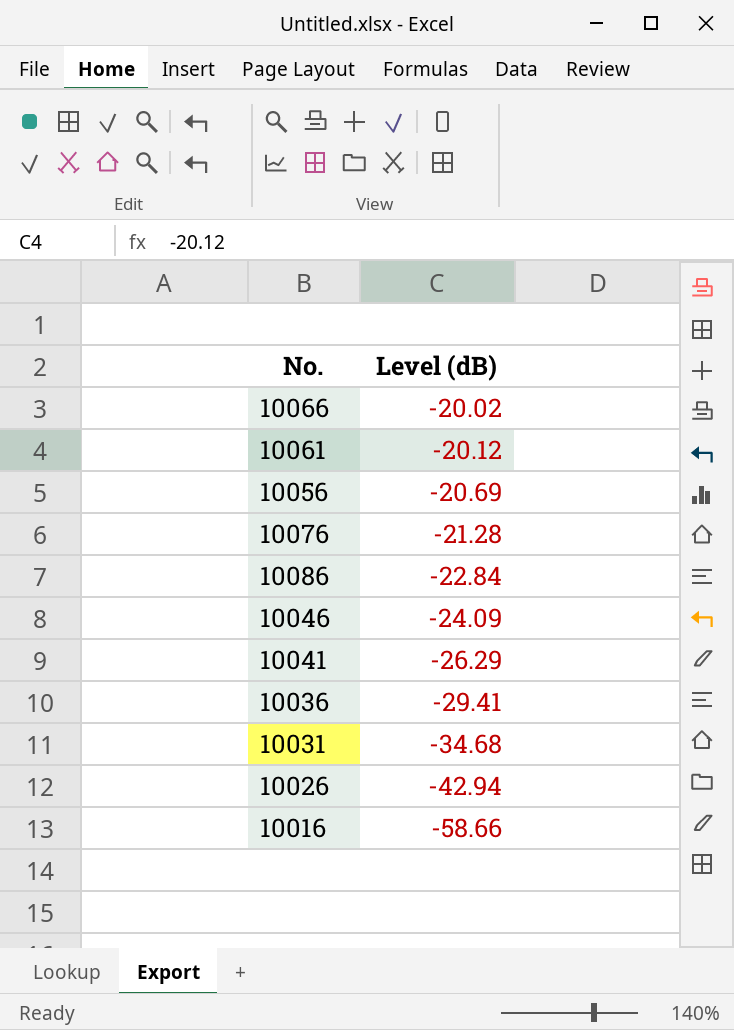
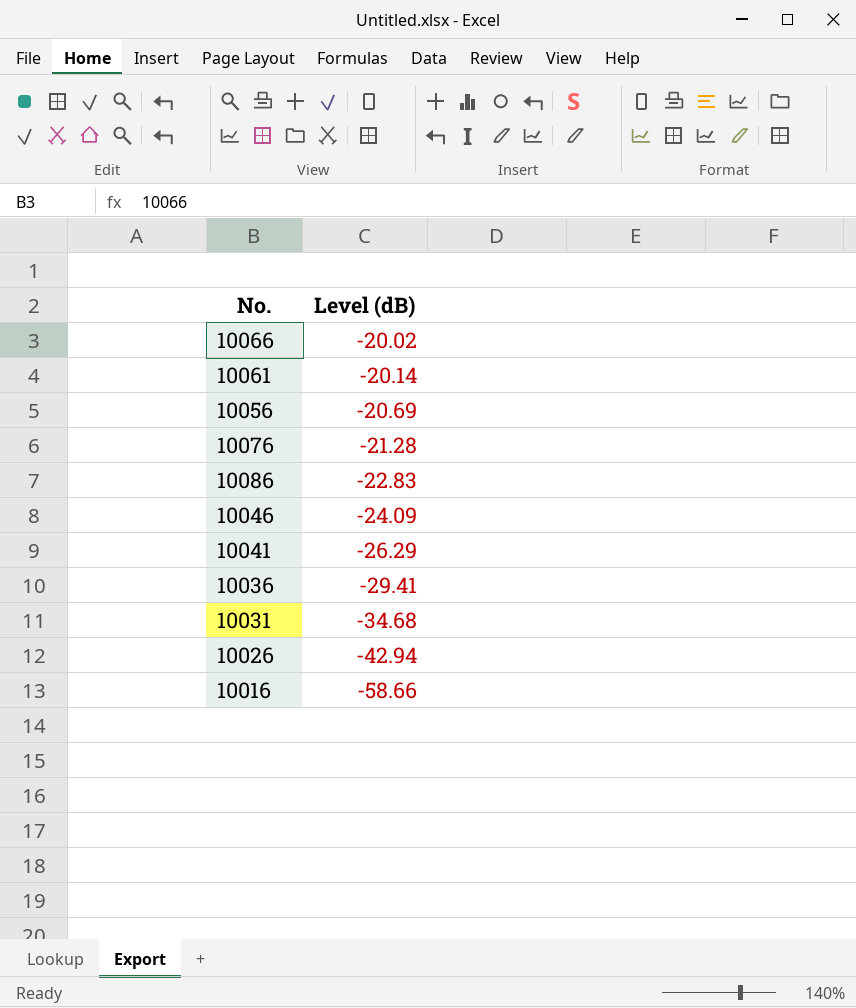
10061 | Level (dB): -20.12 -> -20.14
10086 | Level (dB): -22.84 -> -22.83

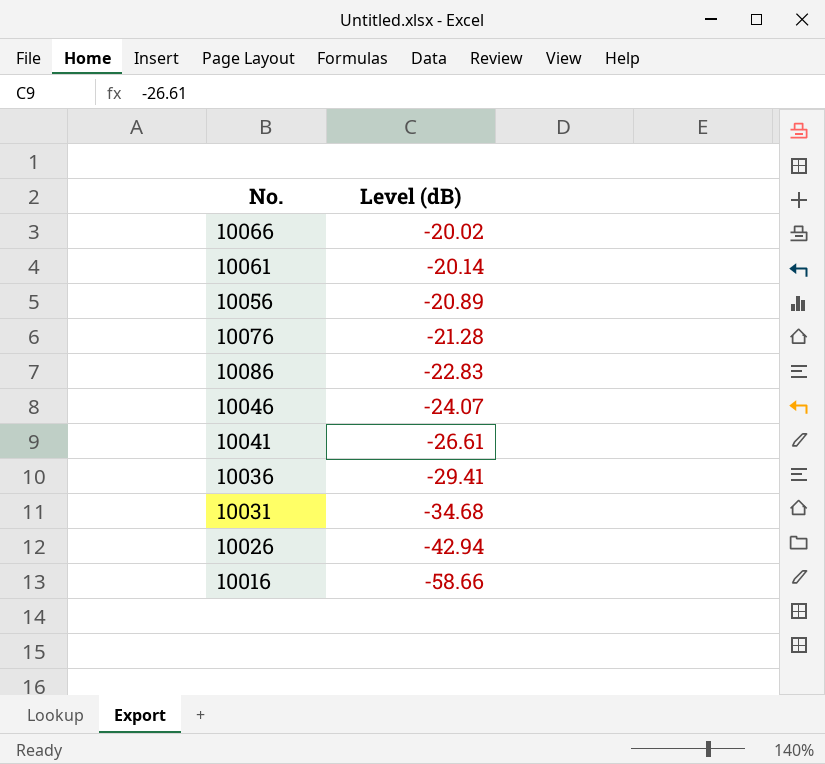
10056 | Level (dB): -20.69 -> -20.89
10046 | Level (dB): -24.09 -> -24.07
10041 | Level (dB): -26.29 -> -26.61

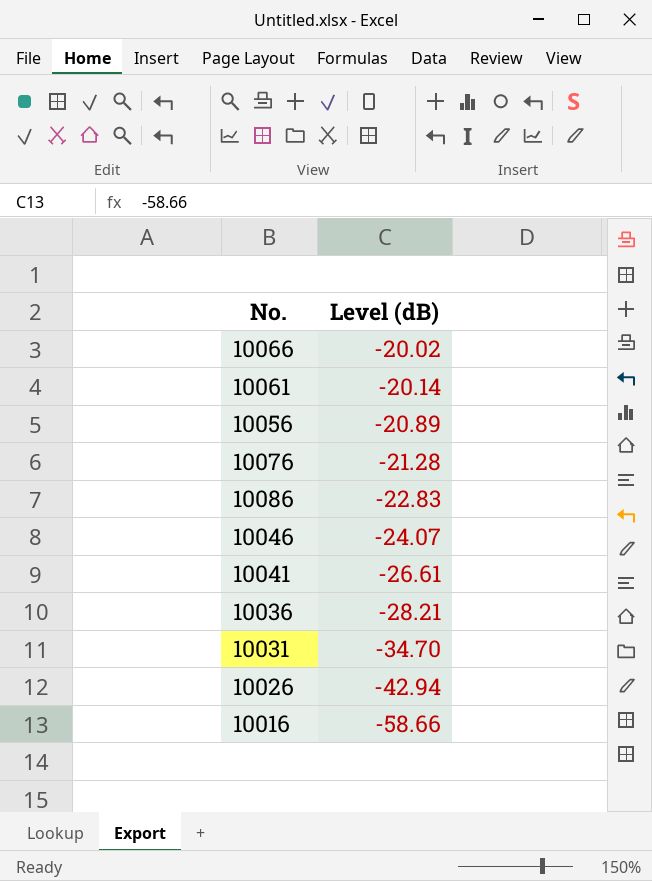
10036 | Level (dB): -29.41 -> -28.21
10031 | Level (dB): -34.68 -> -34.70

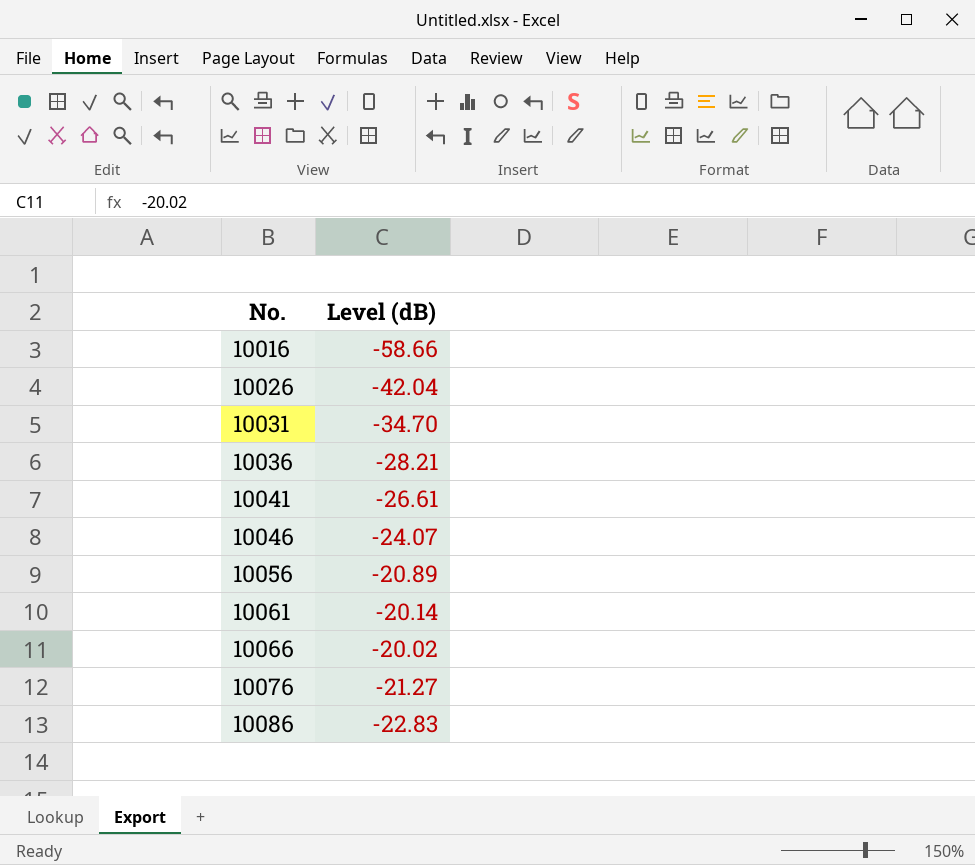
row order: Level (dB) descending -> No. ascending
10026 | Level (dB): -42.94 -> -42.04
10076 | Level (dB): -21.28 -> -21.27

